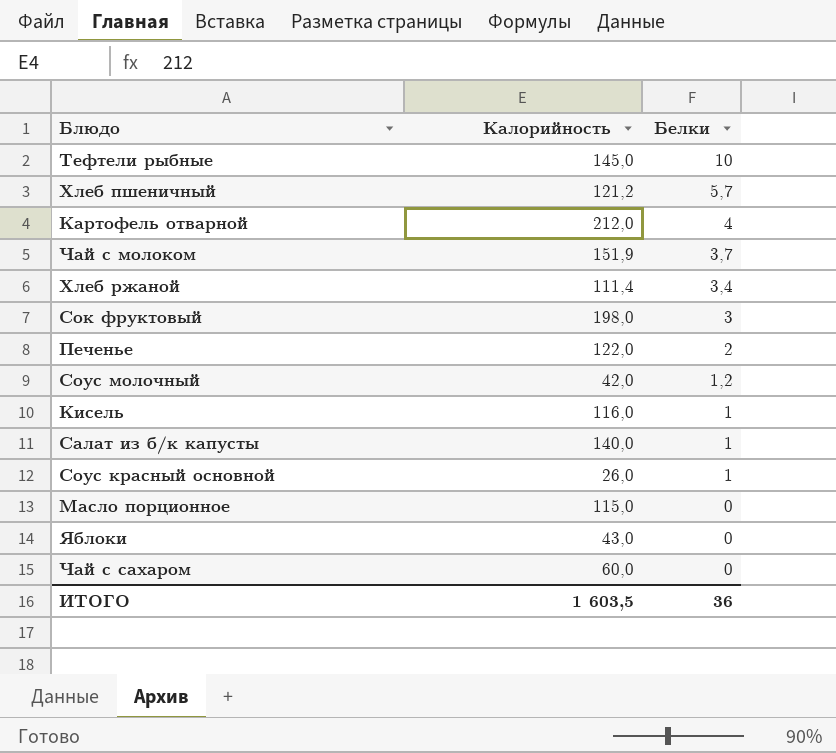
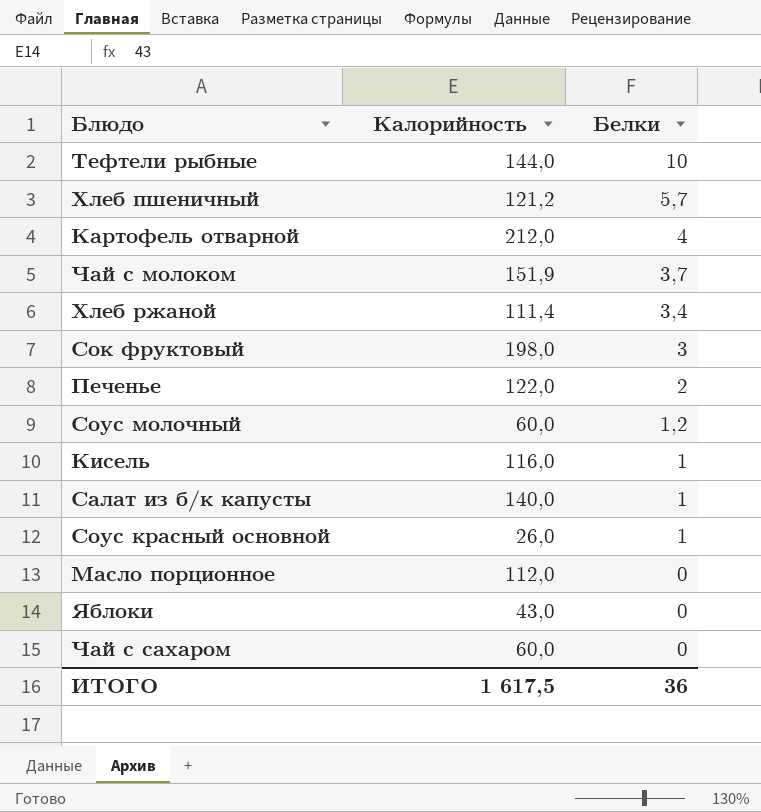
Тефтели рыбные | Калорийность: 145,0 -> 144,0
Соус молочный | Калорийность: 42,0 -> 60,0
Масло порционное | Калорийность: 115,0 -> 112,0
ИТОГО | Калорийность: 1 603,5 -> 1 617,5

